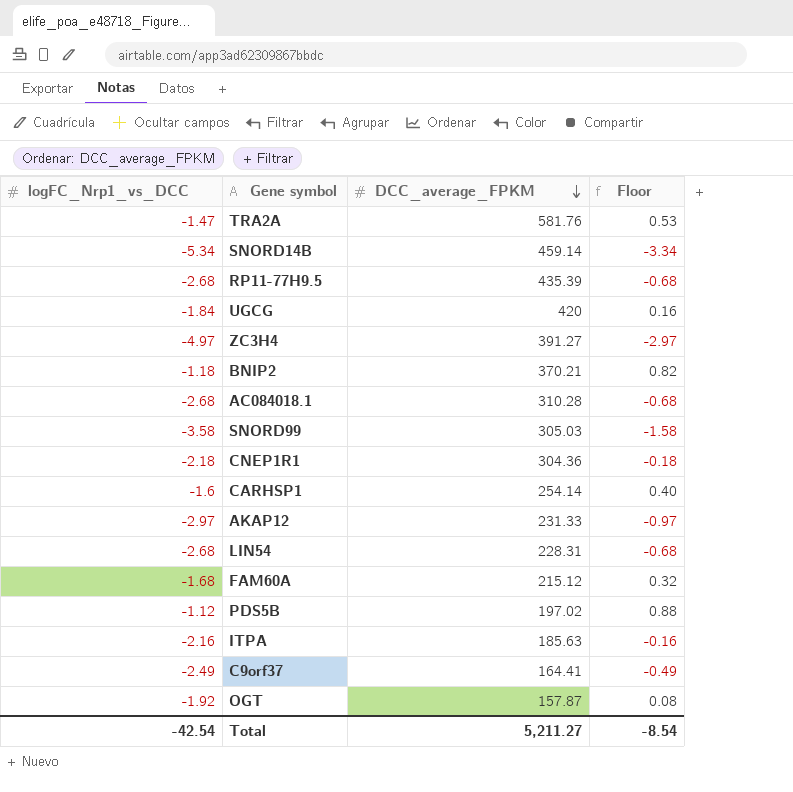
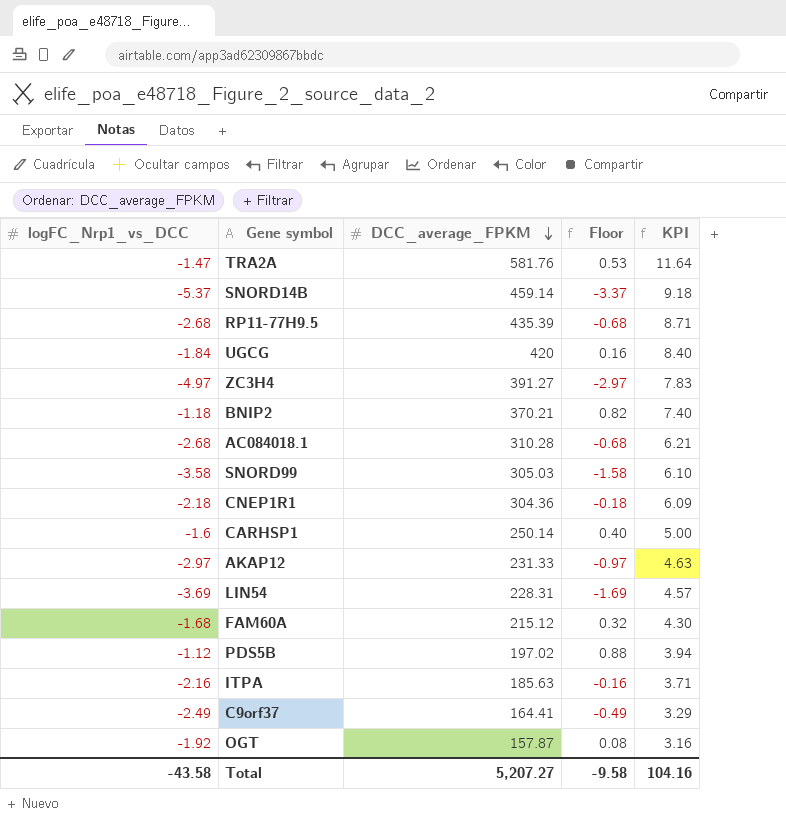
column KPI | formula: none -> [DCC_average_FPKM] * 0.02
SNORD14B | logFC_Nrp1_vs_DCC: -5.34 -> -5.37
SNORD14B | Floor: -3.34 -> -3.37
CARHSP1 | DCC_average_FPKM: 254.14 -> 250.14
LIN54 | logFC_Nrp1_vs_DCC: -2.68 -> -3.69
LIN54 | Floor: -0.68 -> -1.69
Total | logFC_Nrp1_vs_DCC: -42.54 -> -43.58
Total | DCC_average_FPKM: 5,211.27 -> 5,207.27
Total | Floor: -8.54 -> -9.58

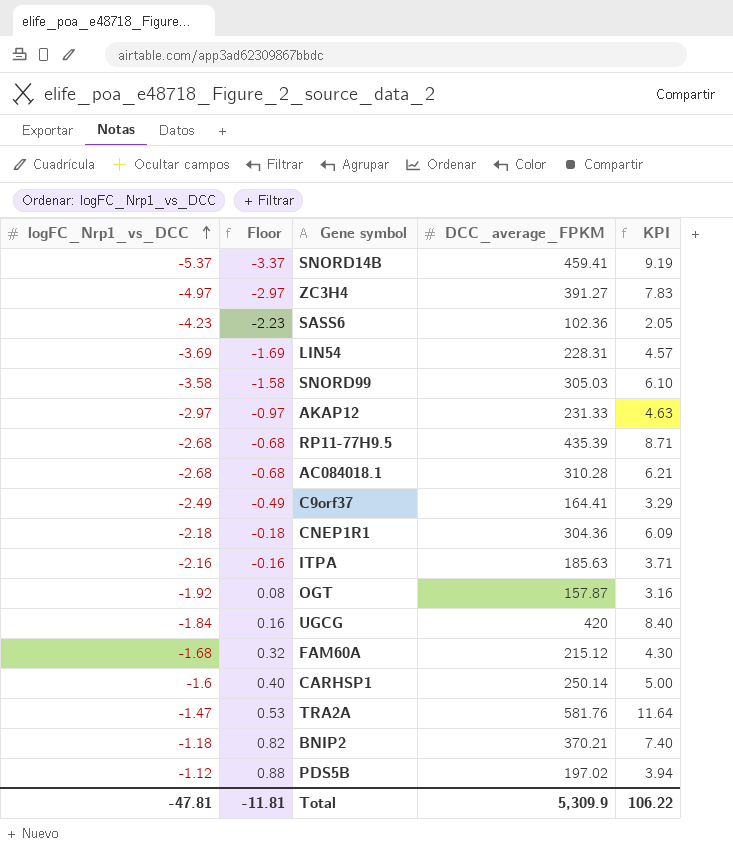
row order: DCC_average_FPKM descending -> logFC_Nrp1_vs_DCC ascending
column Floor | position: 4 -> 2
SNORD14B | DCC_average_FPKM: 459.14 -> 459.41
SNORD14B | KPI: 9.18 -> 9.19
row SASS6: none -> -4.23 | -2.23 | 102.36 | 2.05
Total | logFC_Nrp1_vs_DCC: -43.58 -> -47.81
Total | Floor: -9.58 -> -11.81
Total | DCC_average_FPKM: 5,207.27 -> 5,309.9
Total | KPI: 104.16 -> 106.22

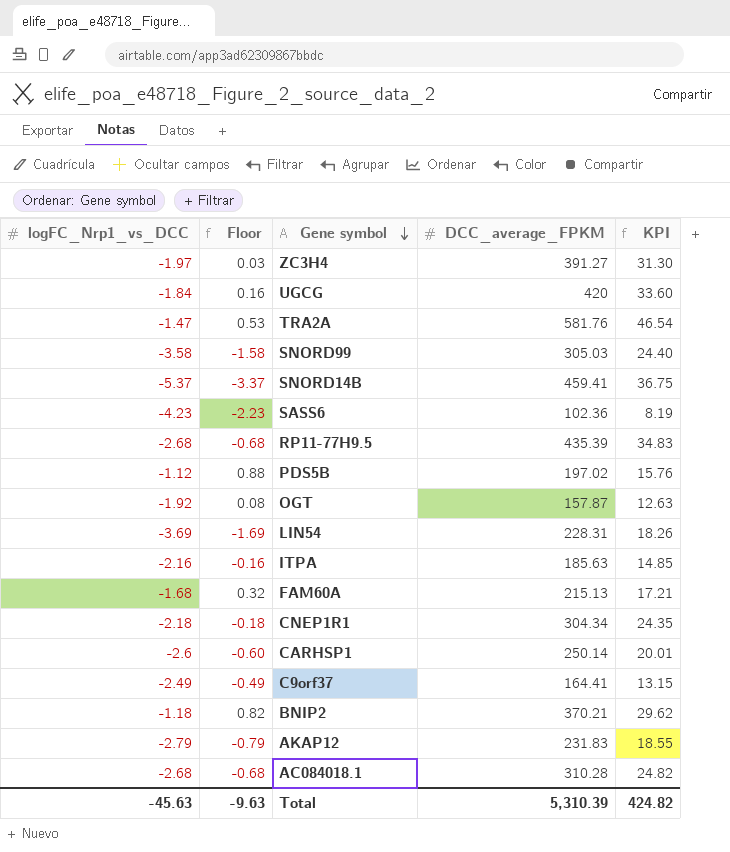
row order: logFC_Nrp1_vs_DCC ascending -> Gene symbol descending
column KPI | formula: [DCC_average_FPKM] * 0.02 -> [DCC_average_FPKM] * 0.08
ZC3H4 | logFC_Nrp1_vs_DCC: -4.97 -> -1.97
ZC3H4 | Floor: -2.97 -> 0.03
FAM60A | DCC_average_FPKM: 215.12 -> 215.13
CNEP1R1 | DCC_average_FPKM: 304.36 -> 304.34
CARHSP1 | logFC_Nrp1_vs_DCC: -1.6 -> -2.6
CARHSP1 | Floor: 0.40 -> -0.60
AKAP12 | logFC_Nrp1_vs_DCC: -2.97 -> -2.79
AKAP12 | Floor: -0.97 -> -0.79
AKAP12 | DCC_average_FPKM: 231.33 -> 231.83
Total | logFC_Nrp1_vs_DCC: -47.81 -> -45.63
Total | Floor: -11.81 -> -9.63
Total | DCC_average_FPKM: 5,309.9 -> 5,310.39
Total | KPI: 106.22 -> 424.82

